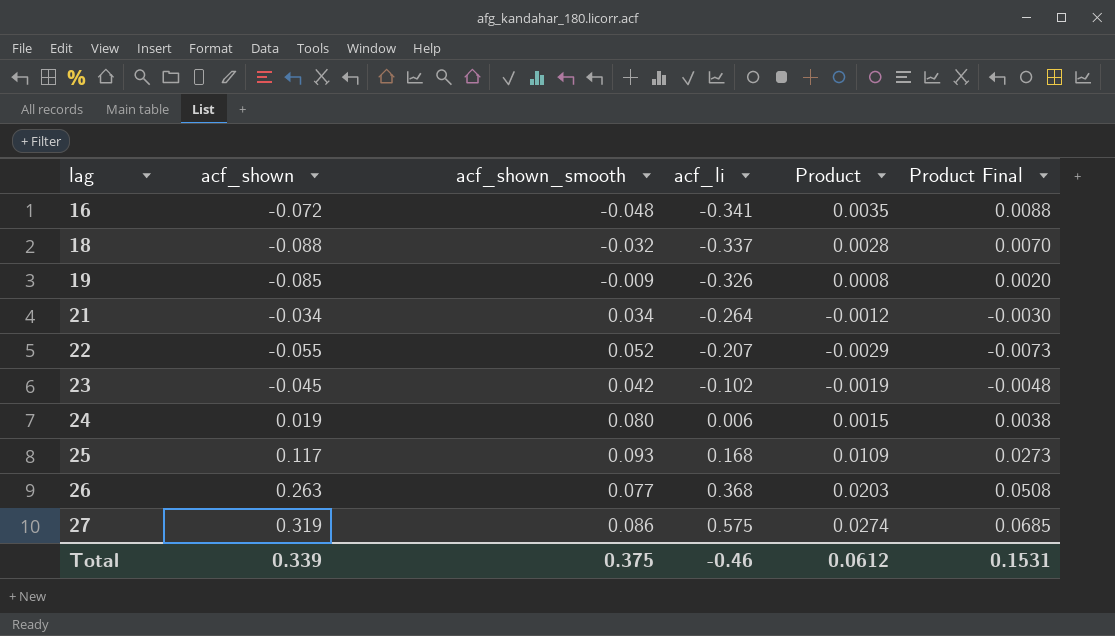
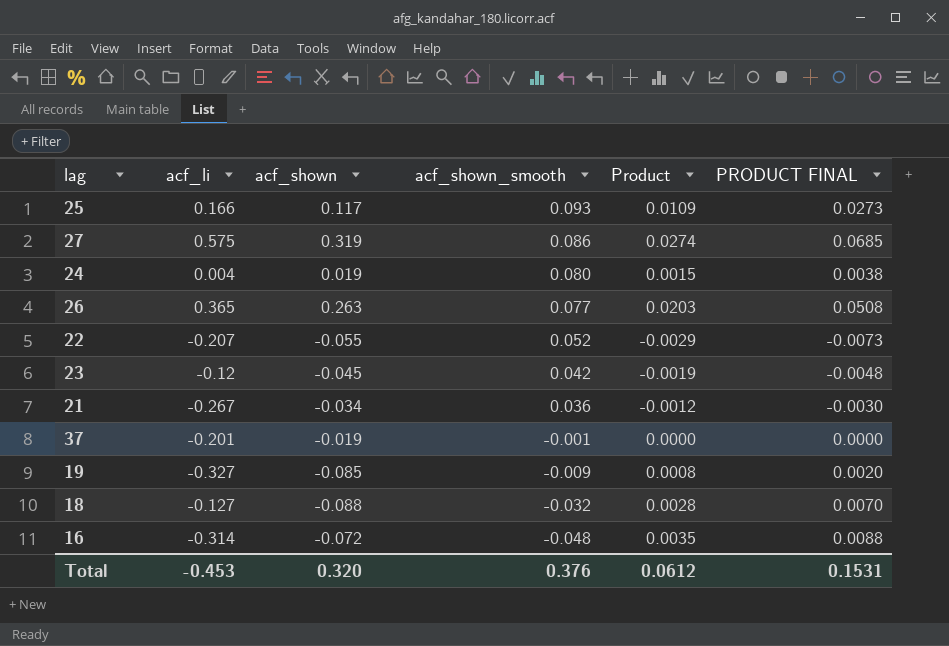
row order: lag ascending -> acf_shown_smooth descending
column acf_li | position: 4 -> 2
column name: Product Final -> PRODUCT FINAL
25 | acf_li: 0.168 -> 0.166
24 | acf_li: 0.006 -> 0.004
26 | acf_li: 0.368 -> 0.365
23 | acf_li: -0.102 -> -0.12
21 | acf_li: -0.264 -> -0.267
21 | acf_shown_smooth: 0.034 -> 0.036
row 37: none -> -0.201 | -0.019 | -0.001 | 0.0000 | 0.0000
19 | acf_li: -0.326 -> -0.327
18 | acf_li: -0.337 -> -0.127
16 | acf_li: -0.341 -> -0.314
Total | acf_li: -0.46 -> -0.453
Total | acf_shown: 0.339 -> 0.320
Total | acf_shown_smooth: 0.375 -> 0.376

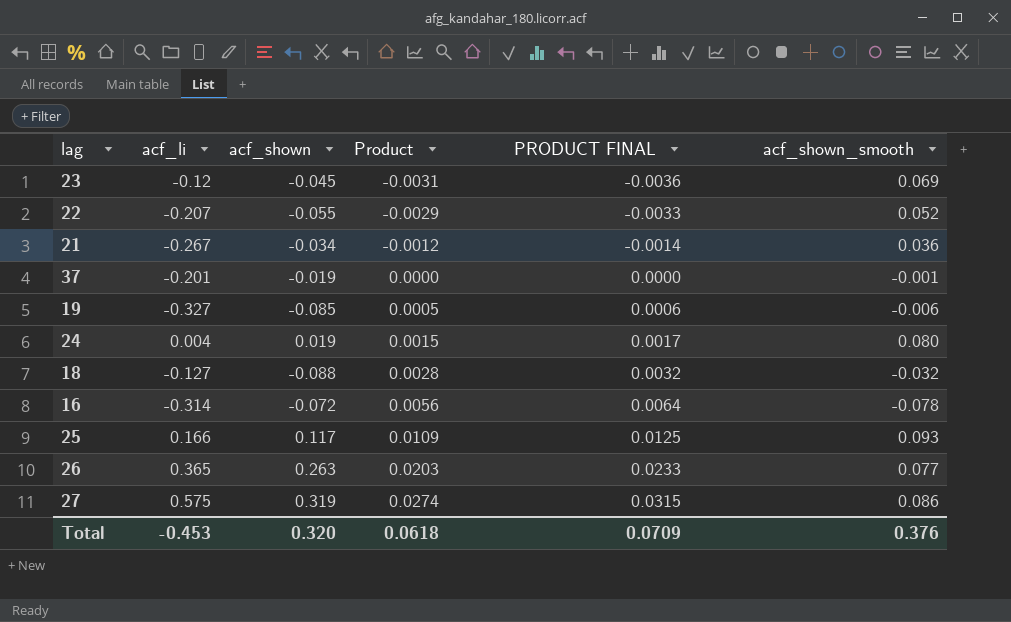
row order: acf_shown_smooth descending -> Product ascending
column PRODUCT FINAL | formula: [Product] * 2.5 -> [Product] * 1.15
column acf_shown_smooth | position: 4 -> 6
23 | Product: -0.0019 -> -0.0031
23 | acf_shown_smooth: 0.042 -> 0.069
19 | Product: 0.0008 -> 0.0005
19 | acf_shown_smooth: -0.009 -> -0.006
16 | Product: 0.0035 -> 0.0056
16 | acf_shown_smooth: -0.048 -> -0.078
Total | Product: 0.0612 -> 0.0618
Total | PRODUCT FINAL: 0.1531 -> 0.0709

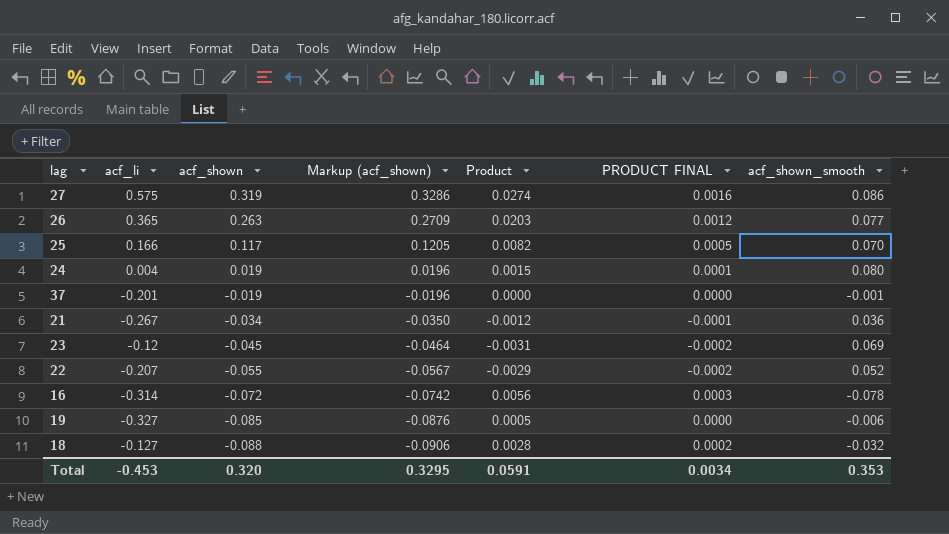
row order: Product ascending -> acf_shown descending
column Markup (acf_shown) | formula: none -> [acf_shown] * 1.03
column PRODUCT FINAL | formula: [Product] * 1.15 -> [Product] * 0.06
25 | Product: 0.0109 -> 0.0082
25 | acf_shown_smooth: 0.093 -> 0.070
Total | Product: 0.0618 -> 0.0591
Total | PRODUCT FINAL: 0.0709 -> 0.0034
Total | acf_shown_smooth: 0.376 -> 0.353

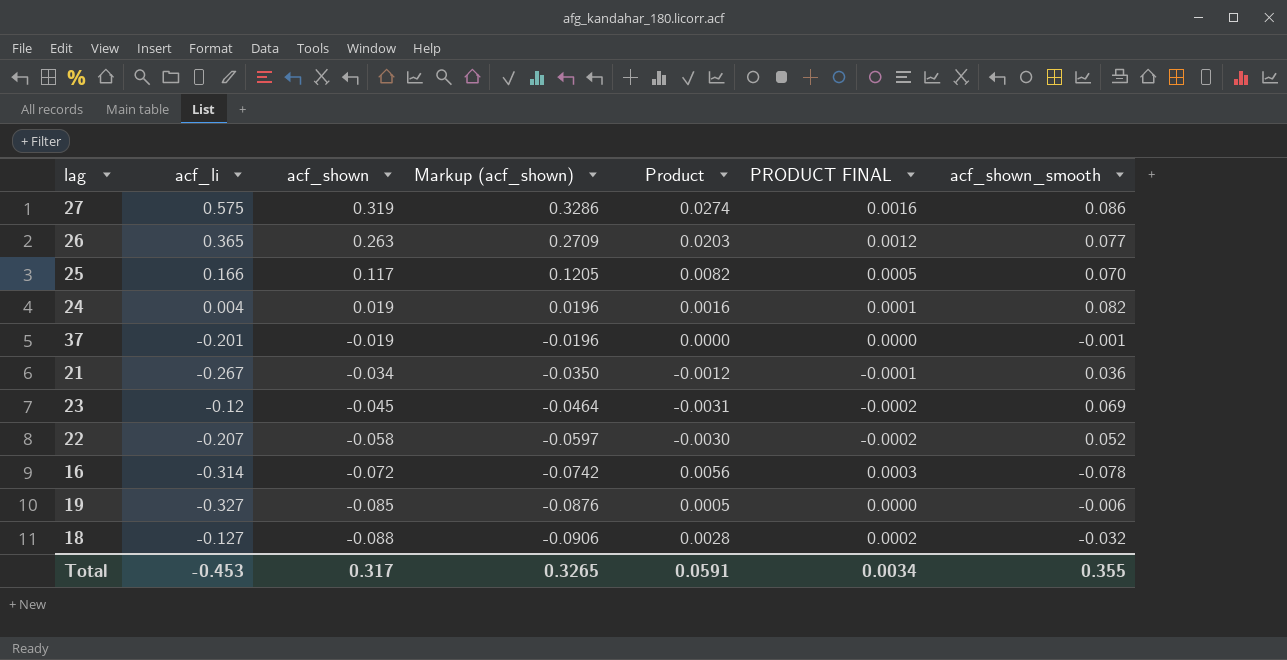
24 | Product: 0.0015 -> 0.0016
24 | acf_shown_smooth: 0.080 -> 0.082
22 | acf_shown: -0.055 -> -0.058
22 | Markup (acf_shown): -0.0567 -> -0.0597
22 | Product: -0.0029 -> -0.0030
Total | acf_shown: 0.320 -> 0.317
Total | Markup (acf_shown): 0.3295 -> 0.3265
Total | acf_shown_smooth: 0.353 -> 0.355

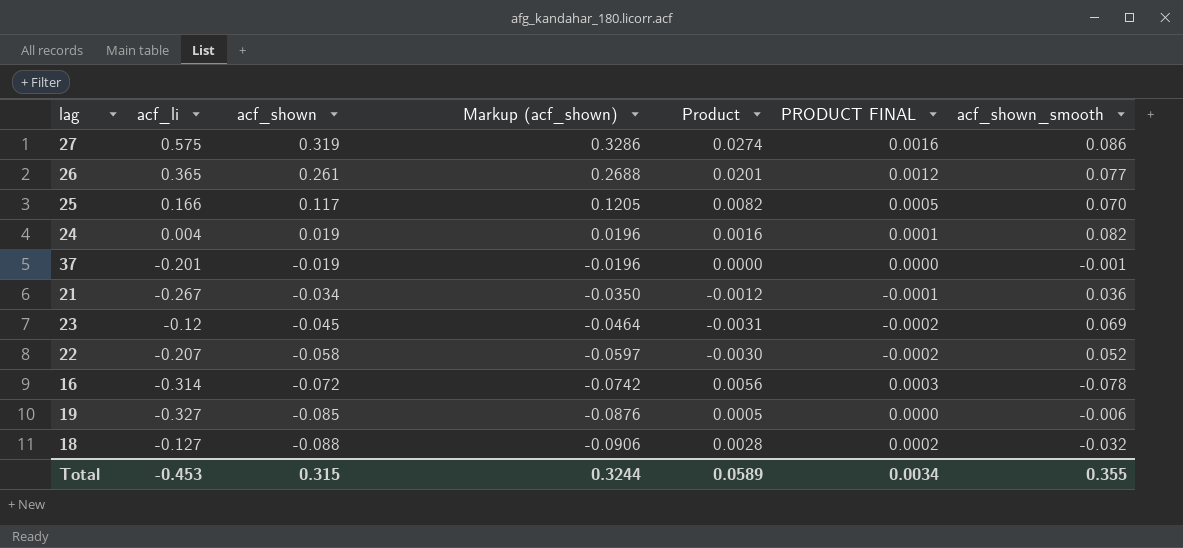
26 | acf_shown: 0.263 -> 0.261
26 | Markup (acf_shown): 0.2709 -> 0.2688
26 | Product: 0.0203 -> 0.0201
Total | acf_shown: 0.317 -> 0.315
Total | Markup (acf_shown): 0.3265 -> 0.3244
Total | Product: 0.0591 -> 0.0589

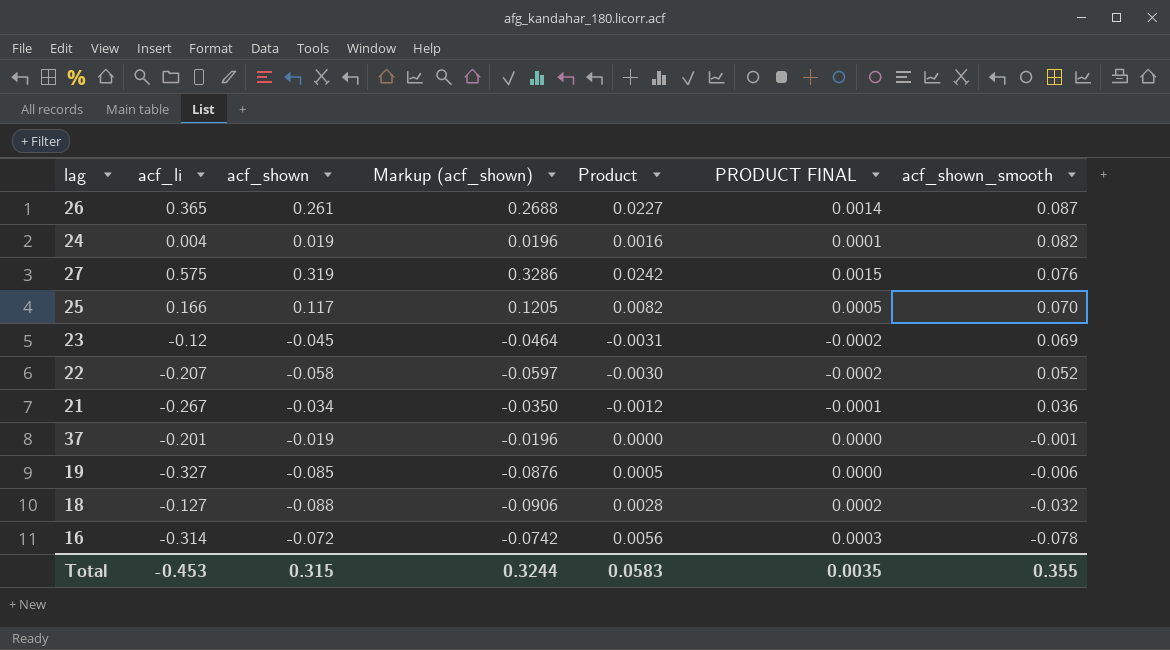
row order: acf_shown descending -> acf_shown_smooth descending
26 | Product: 0.0201 -> 0.0227
26 | PRODUCT FINAL: 0.0012 -> 0.0014
26 | acf_shown_smooth: 0.077 -> 0.087
27 | Product: 0.0274 -> 0.0242
27 | PRODUCT FINAL: 0.0016 -> 0.0015
27 | acf_shown_smooth: 0.086 -> 0.076
Total | Product: 0.0589 -> 0.0583
Total | PRODUCT FINAL: 0.0034 -> 0.0035

